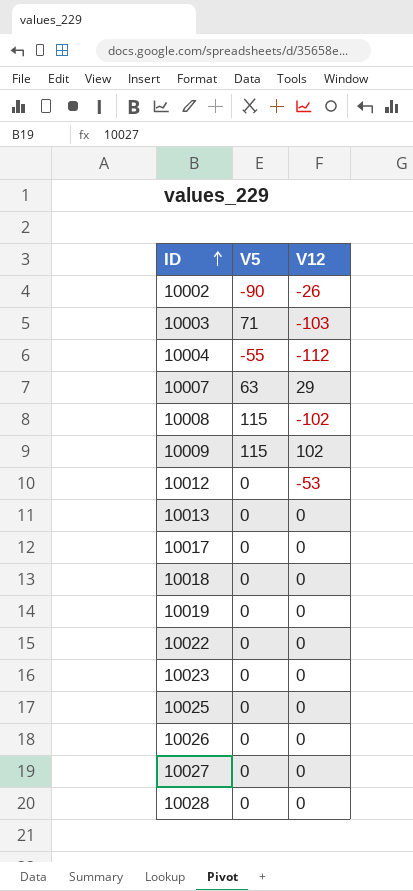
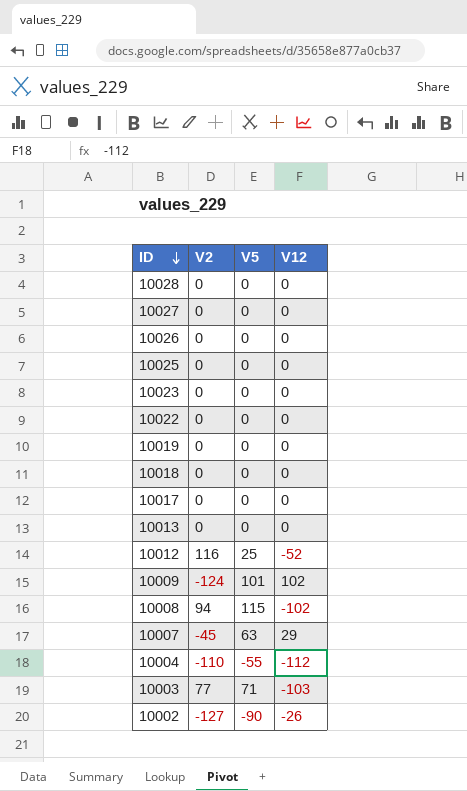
row order: ID ascending -> ID descending
column V2 | position: none -> 2
10012 | V5: 0 -> 25
10012 | V12: -53 -> -52
10009 | V5: 115 -> 101

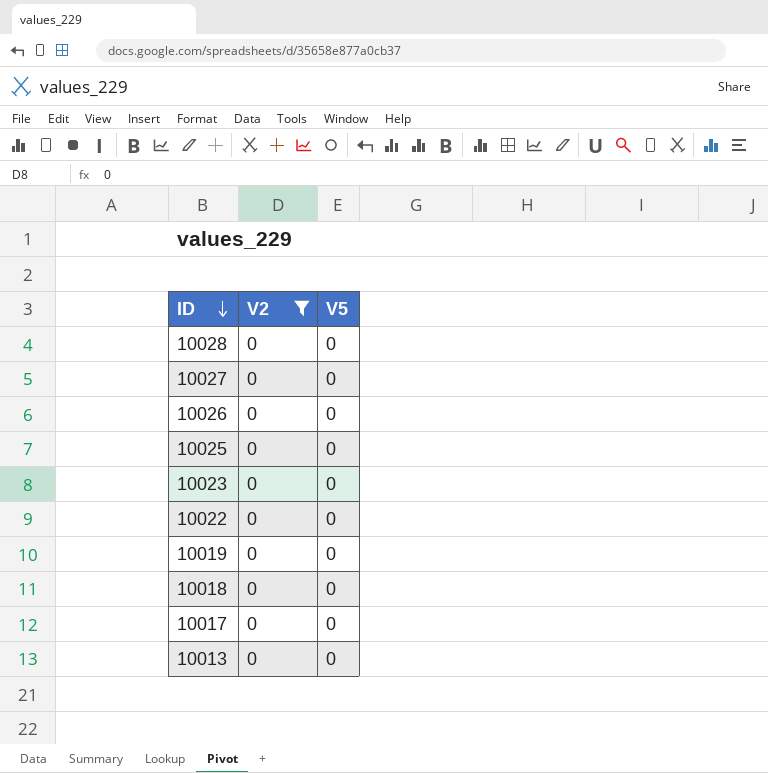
filter: none -> V2 = 0
column V12 | position: 4 -> none

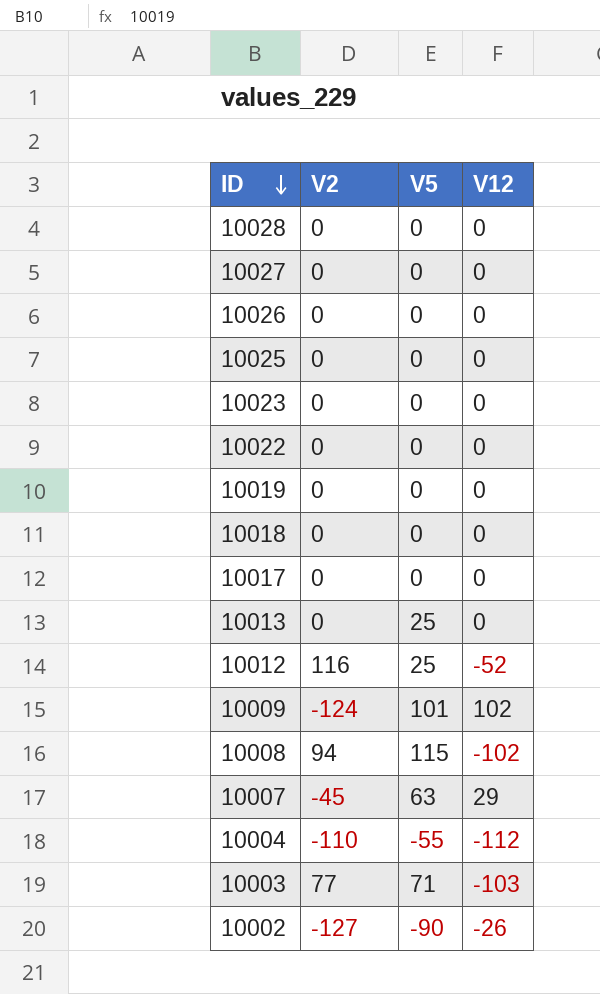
filter: V2 = 0 -> none
column V12 | position: none -> 4
10013 | V5: 0 -> 25

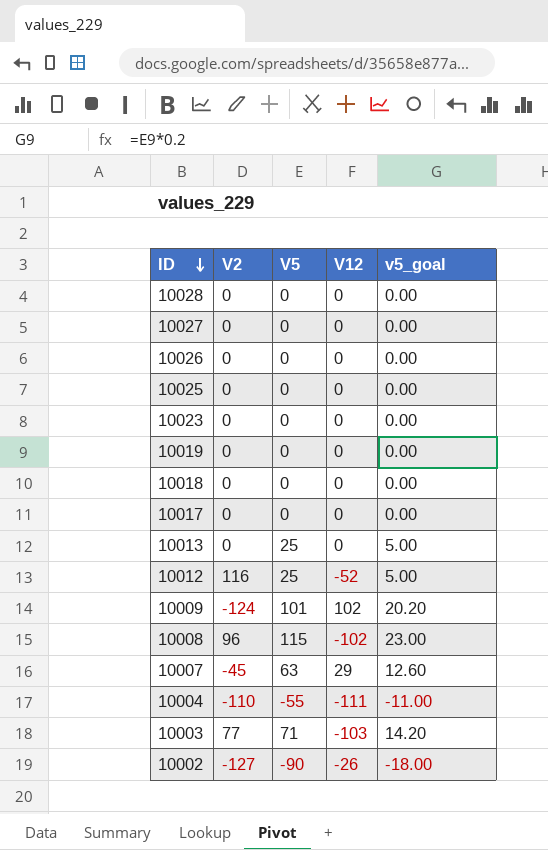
column v5_goal | formula: none -> [V5] * 0.2
row 10022: 0 | 0 | 0 -> none
10008 | V2: 94 -> 96
10004 | V12: -112 -> -111

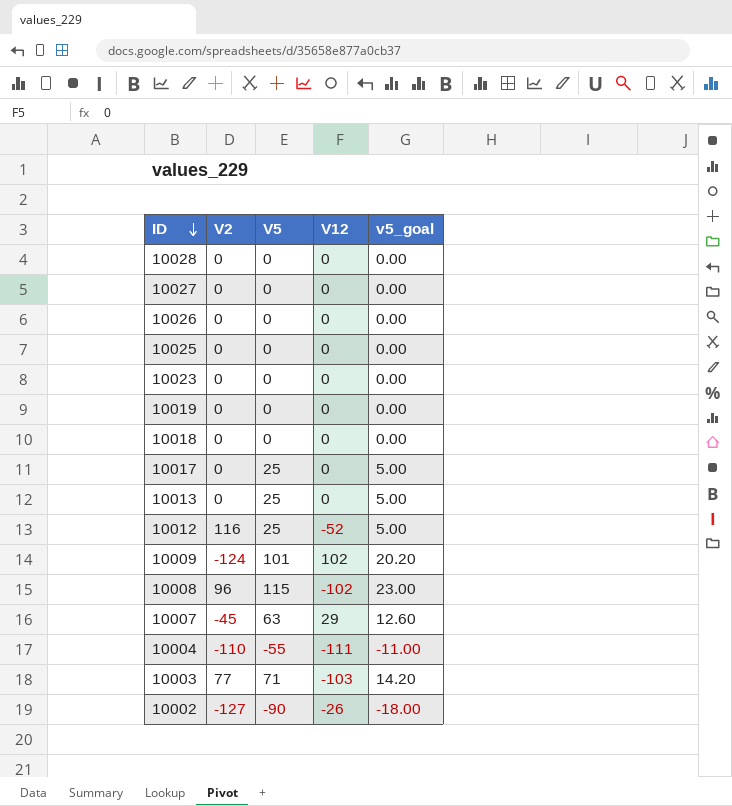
10017 | V5: 0 -> 25
10017 | v5_goal: 0.00 -> 5.00

